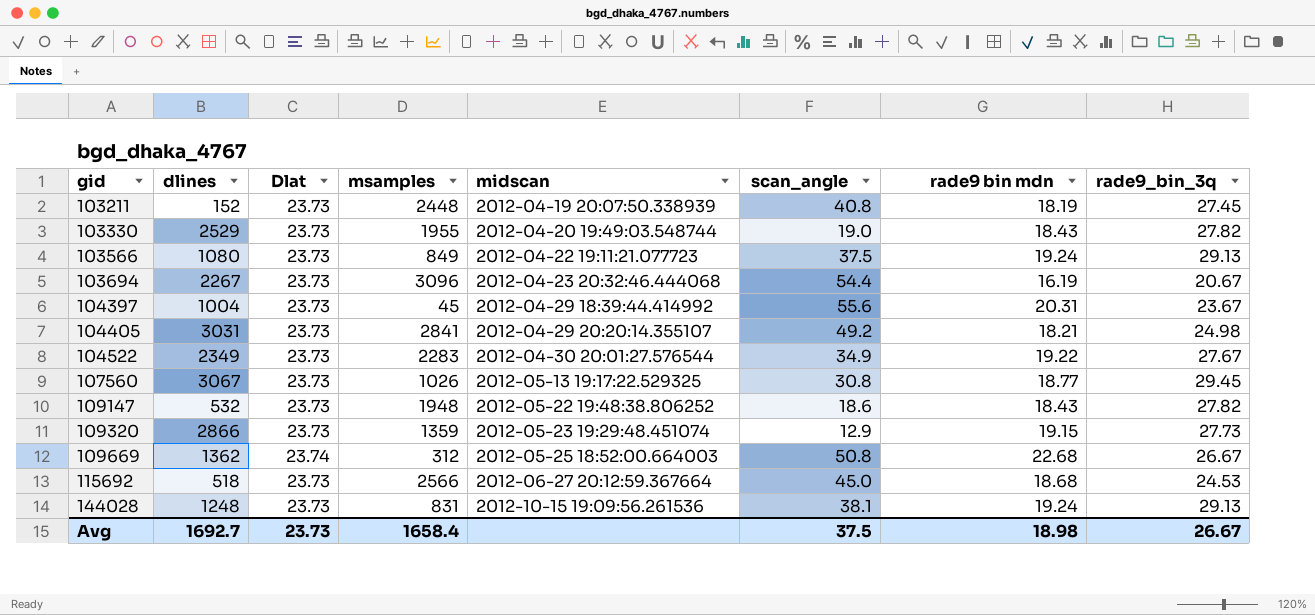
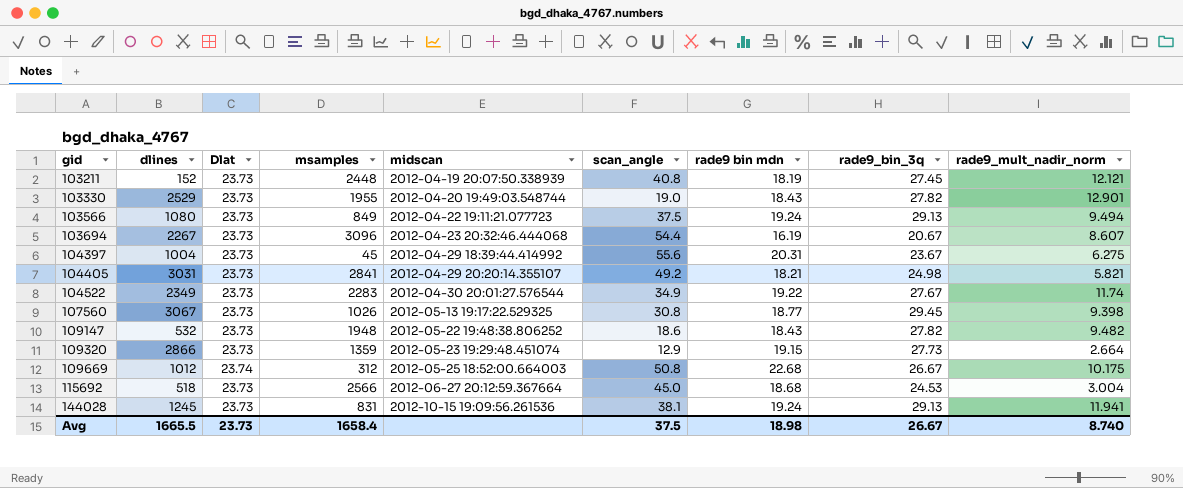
column rade9_mult_nadir_norm | position: none -> 9
109669 | dlines: 1362 -> 1012
144028 | dlines: 1248 -> 1245
Avg | dlines: 1692.7 -> 1665.5

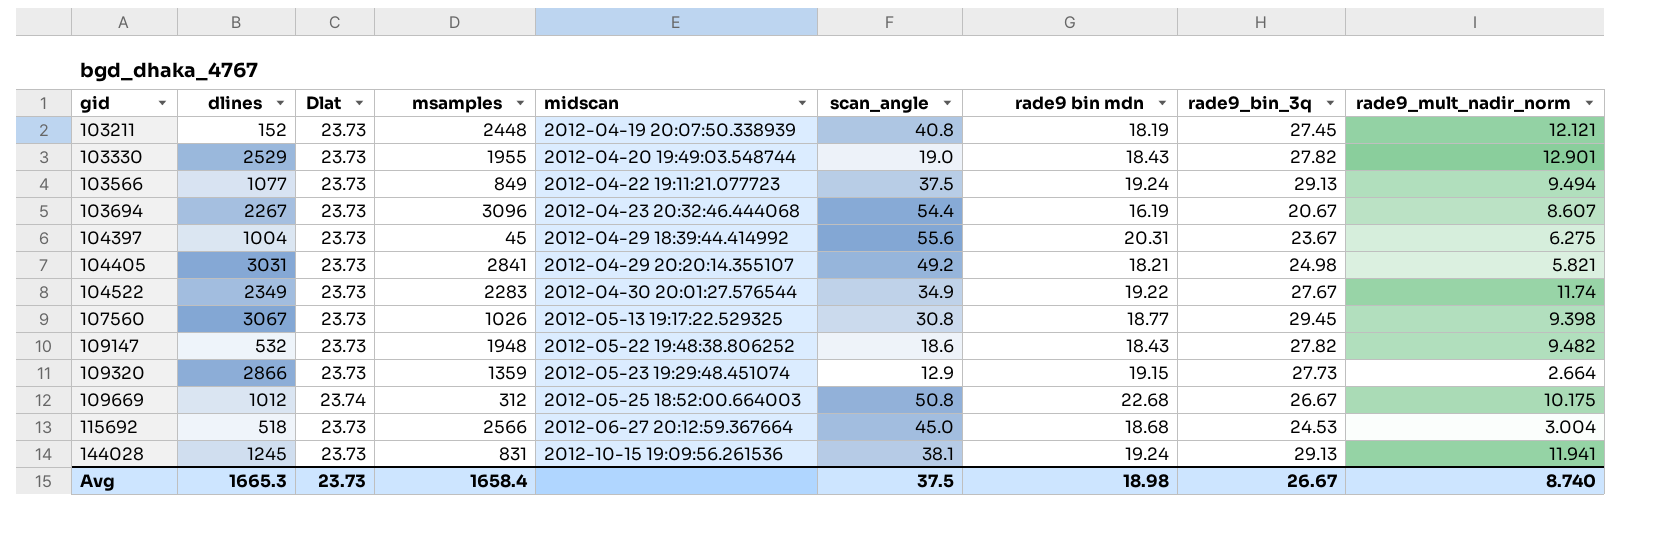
103566 | dlines: 1080 -> 1077
Avg | dlines: 1665.5 -> 1665.3

